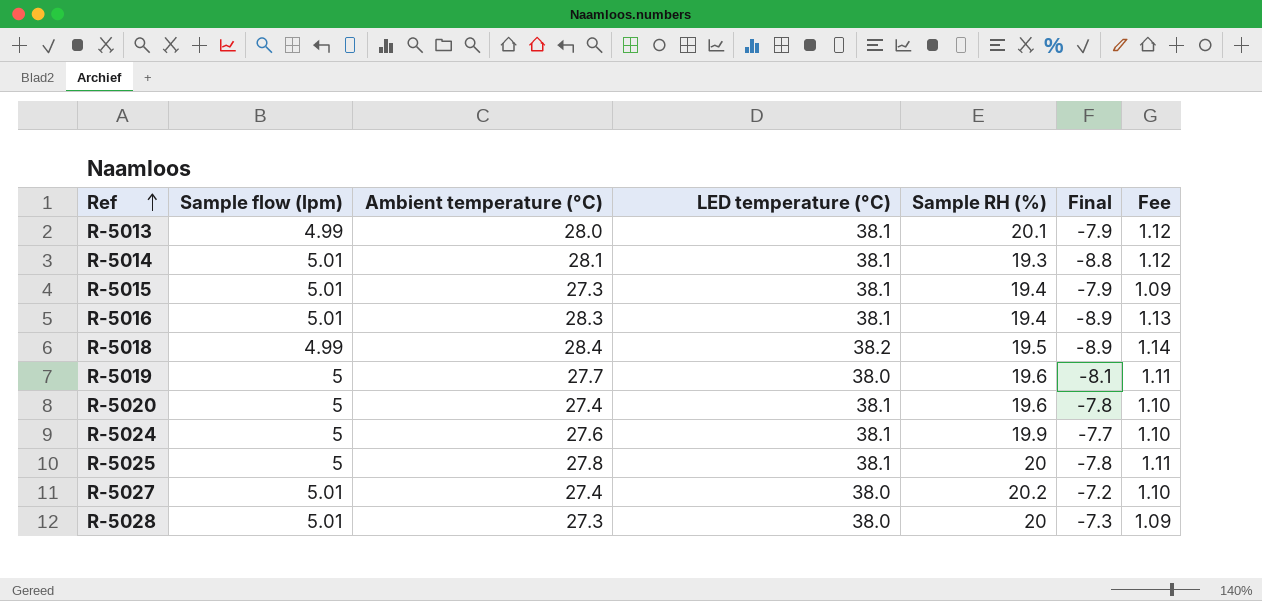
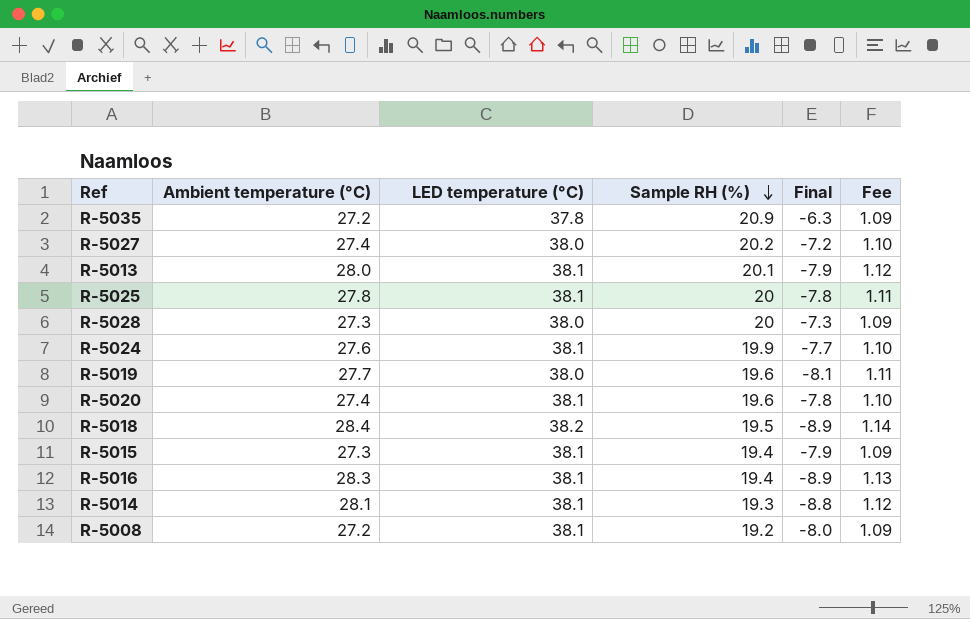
row order: Ref ascending -> Sample RH (%) descending
column Sample flow (lpm) | position: 2 -> none
row R-5035: none -> 27.2 | 37.8 | 20.9 | -6.3 | 1.09
row R-5008: none -> 27.2 | 38.1 | 19.2 | -8.0 | 1.09

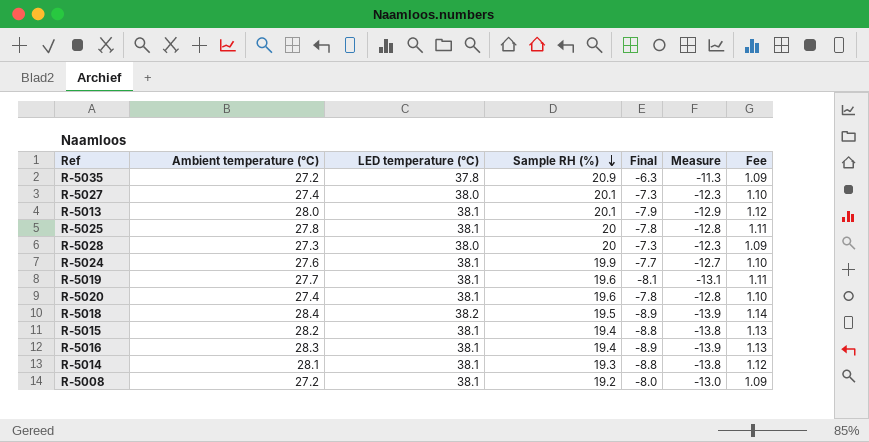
column Measure | formula: none -> [Final] - 5
R-5027 | Sample RH (%): 20.2 -> 20.1
R-5027 | Final: -7.2 -> -7.3
R-5019 | LED temperature (°C): 38.0 -> 38.1
R-5015 | Ambient temperature (°C): 27.3 -> 28.2
R-5015 | Final: -7.9 -> -8.8
R-5015 | Fee: 1.09 -> 1.13

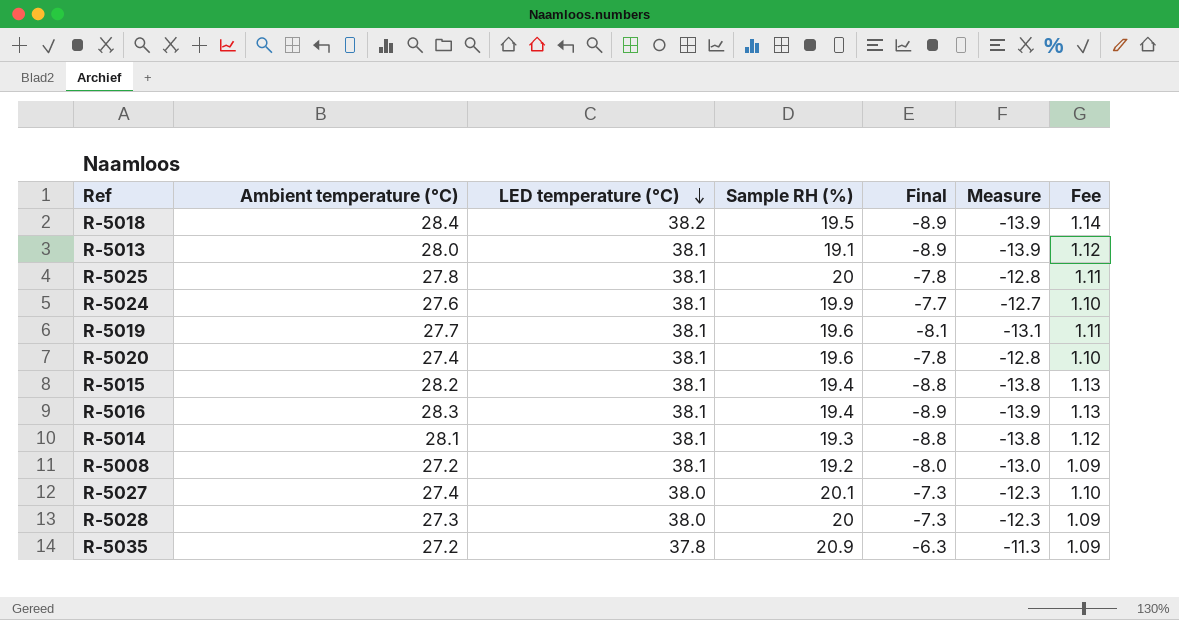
row order: Sample RH (%) descending -> LED temperature (°C) descending
R-5013 | Sample RH (%): 20.1 -> 19.1
R-5013 | Final: -7.9 -> -8.9
R-5013 | Measure: -12.9 -> -13.9

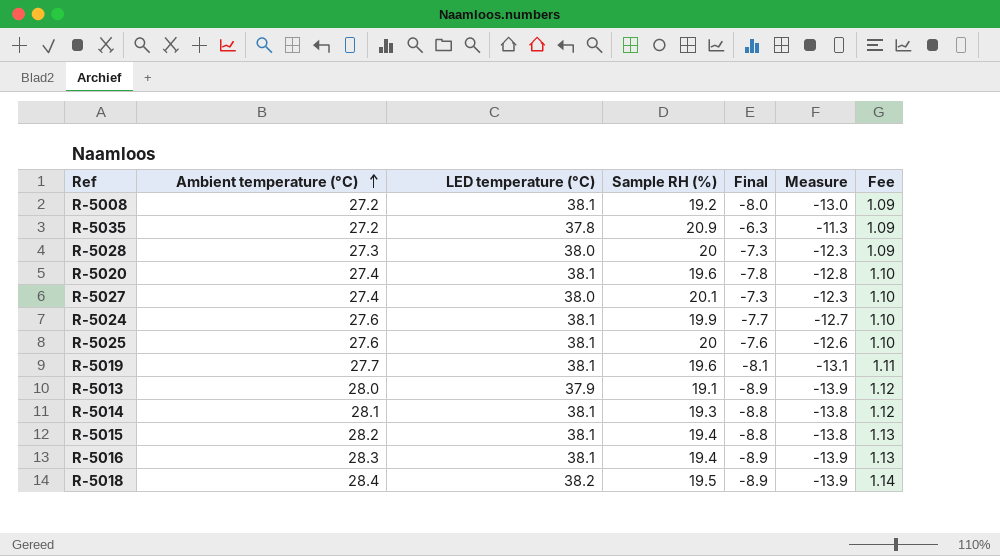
row order: LED temperature (°C) descending -> Ambient temperature (°C) ascending
R-5025 | Ambient temperature (°C): 27.8 -> 27.6
R-5025 | Final: -7.8 -> -7.6
R-5025 | Measure: -12.8 -> -12.6
R-5025 | Fee: 1.11 -> 1.10
R-5013 | LED temperature (°C): 38.1 -> 37.9

